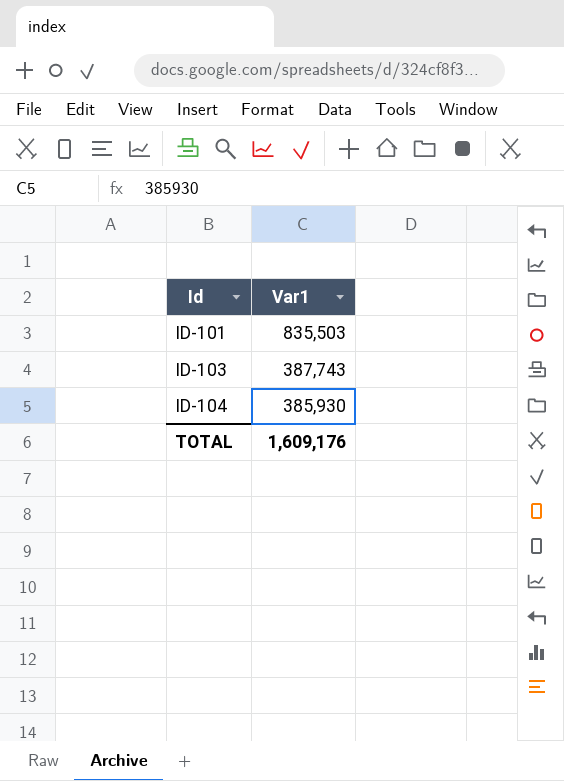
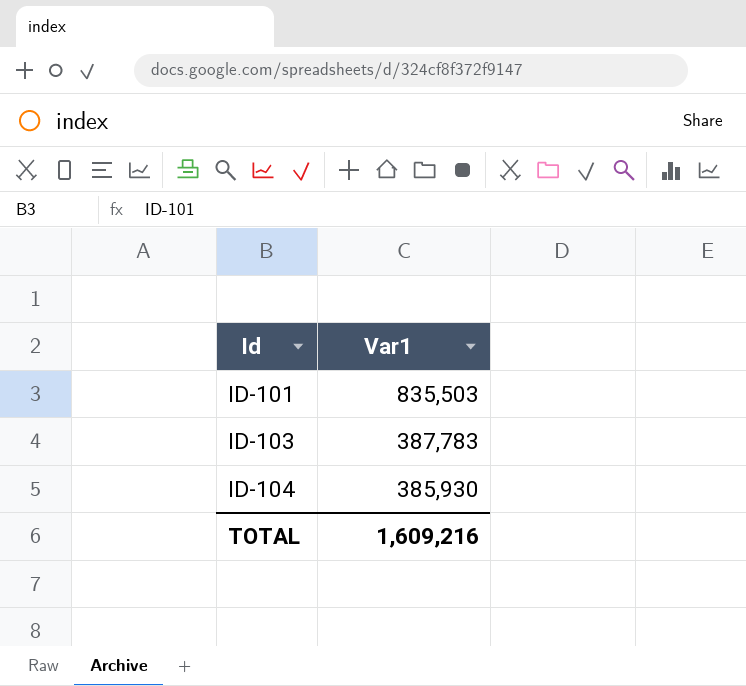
ID-103 | Var1: 387,743 -> 387,783
TOTAL | Var1: 1,609,176 -> 1,609,216

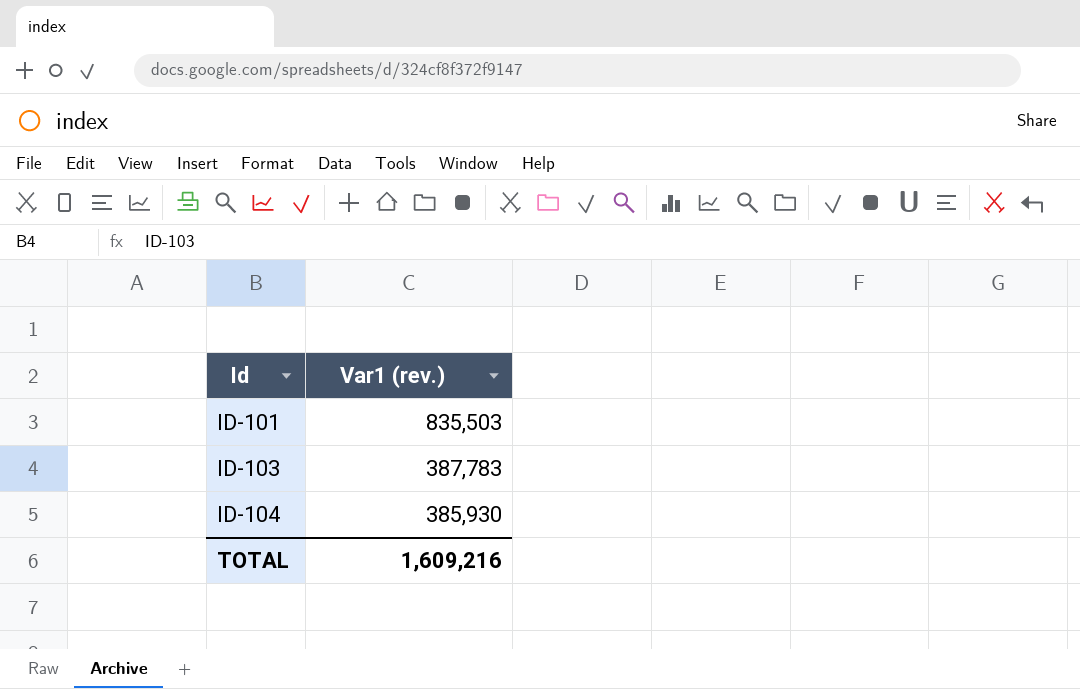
column name: Var1 -> Var1 (rev.)

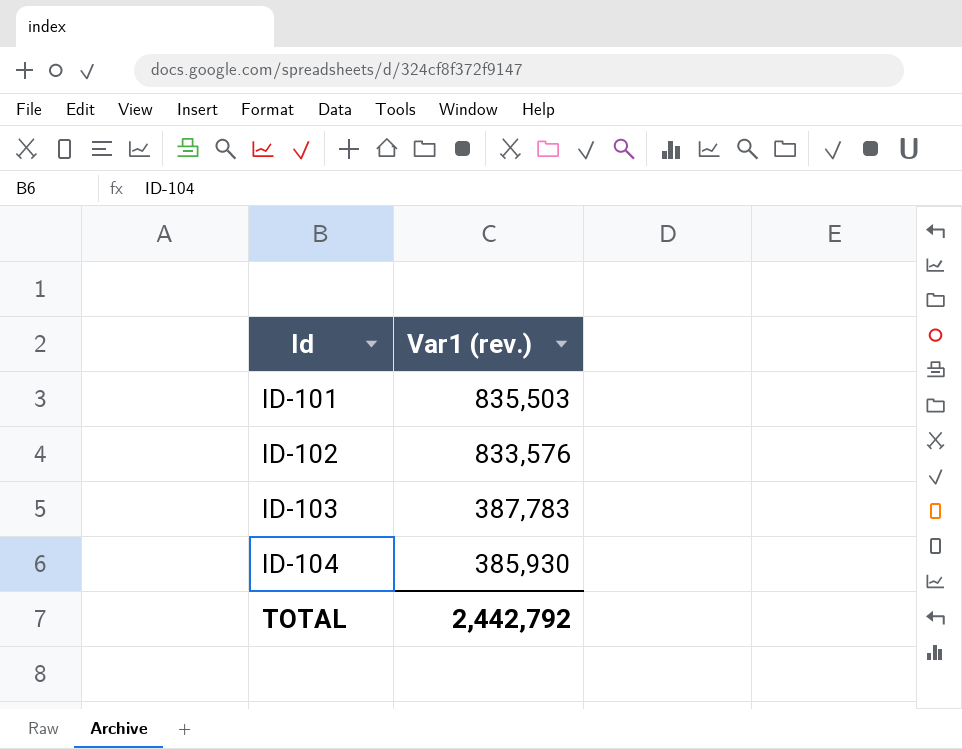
row ID-102: none -> 833,576
TOTAL | Var1 (rev.): 1,609,216 -> 2,442,792

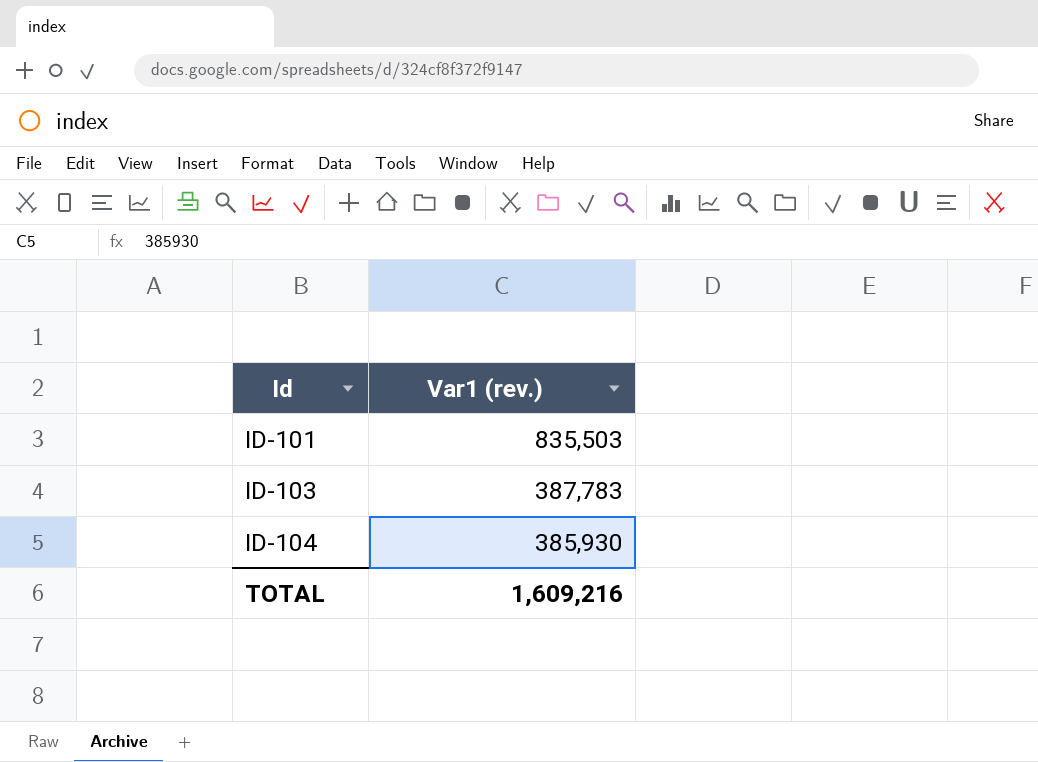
row ID-102: 833,576 -> none
TOTAL | Var1 (rev.): 2,442,792 -> 1,609,216

